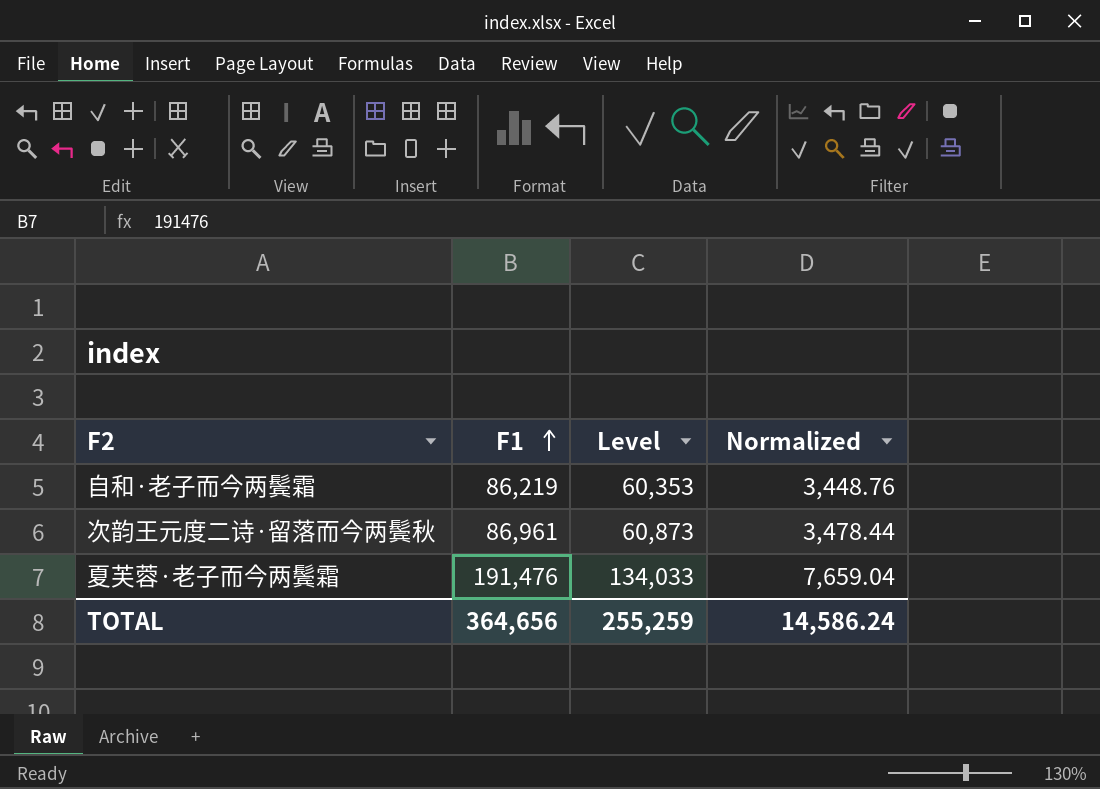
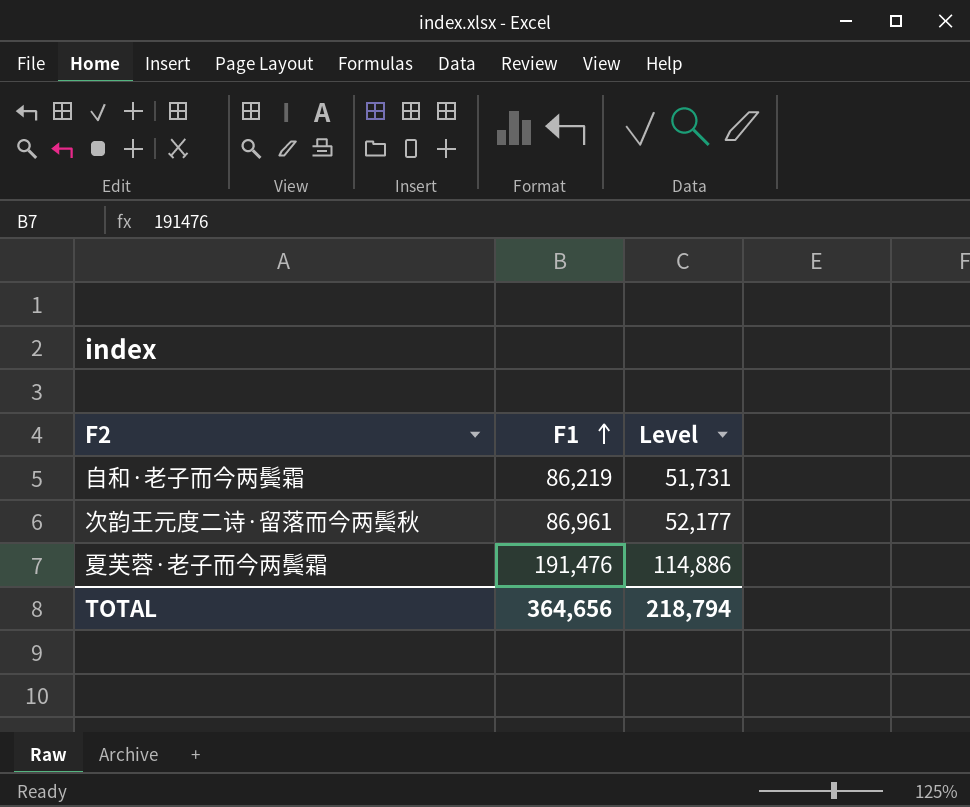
column Normalized | formula: [F1] * 0.04 -> none
column Level | formula: [F1] * 0.7 -> [F1] * 0.6
TOTAL | Level: 255,259 -> 218,794

